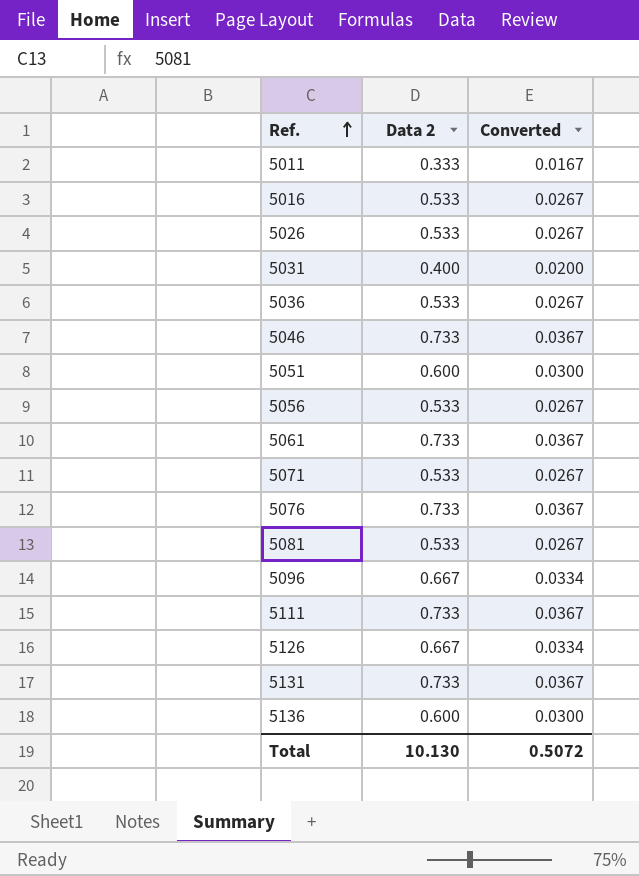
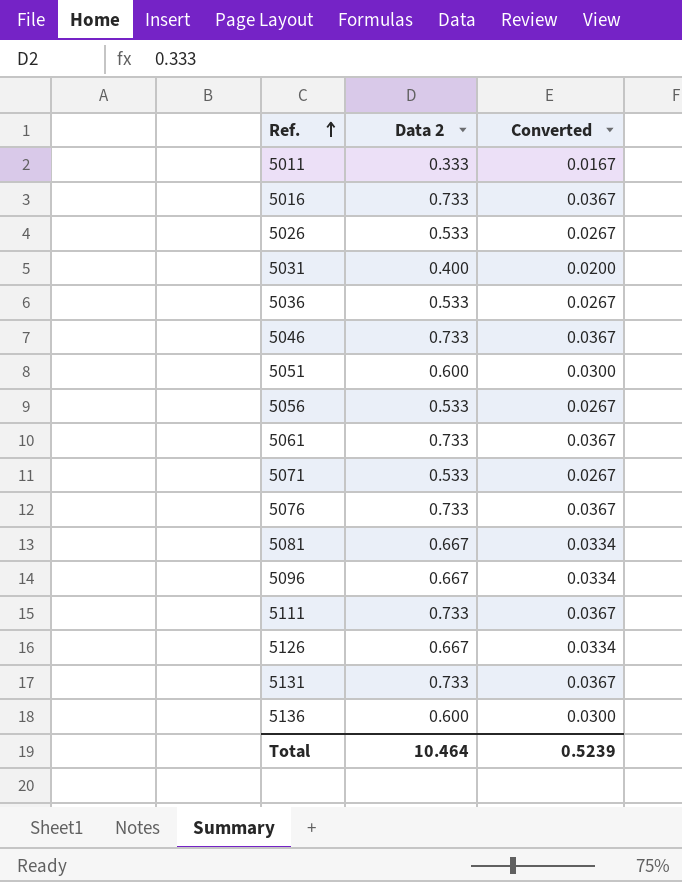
5016 | Data 2: 0.533 -> 0.733
5016 | Converted: 0.0267 -> 0.0367
5081 | Data 2: 0.533 -> 0.667
5081 | Converted: 0.0267 -> 0.0334
Total | Data 2: 10.130 -> 10.464
Total | Converted: 0.5072 -> 0.5239

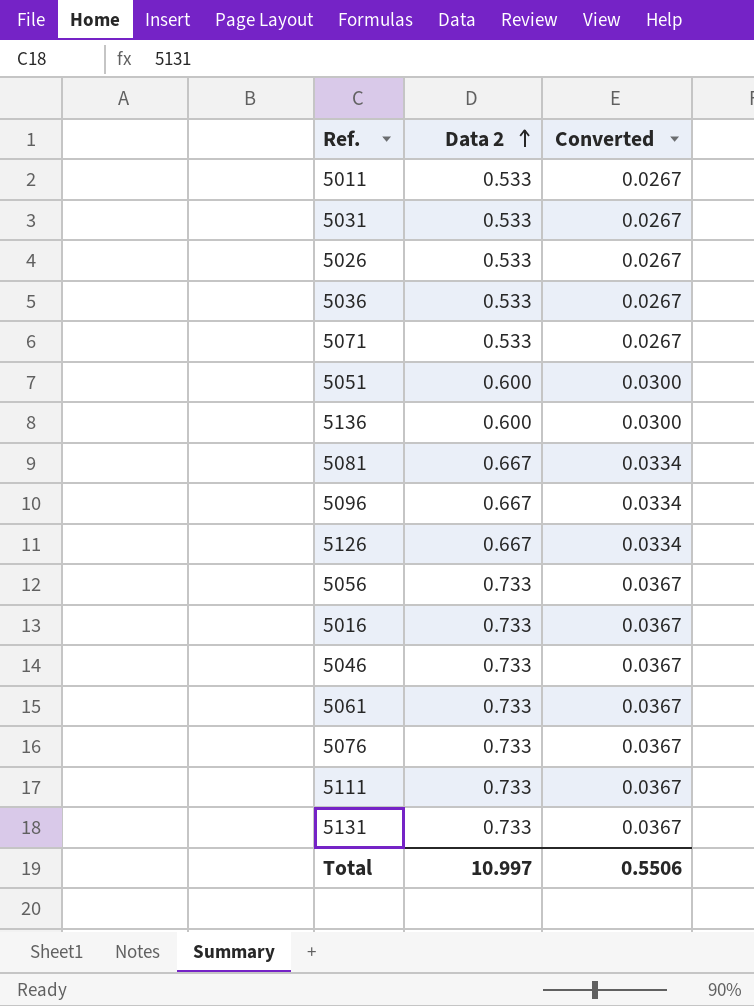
row order: Ref. ascending -> Data 2 ascending
5011 | Data 2: 0.333 -> 0.533
5011 | Converted: 0.0167 -> 0.0267
5031 | Data 2: 0.400 -> 0.533
5031 | Converted: 0.0200 -> 0.0267
5056 | Data 2: 0.533 -> 0.733
5056 | Converted: 0.0267 -> 0.0367
Total | Data 2: 10.464 -> 10.997
Total | Converted: 0.5239 -> 0.5506

